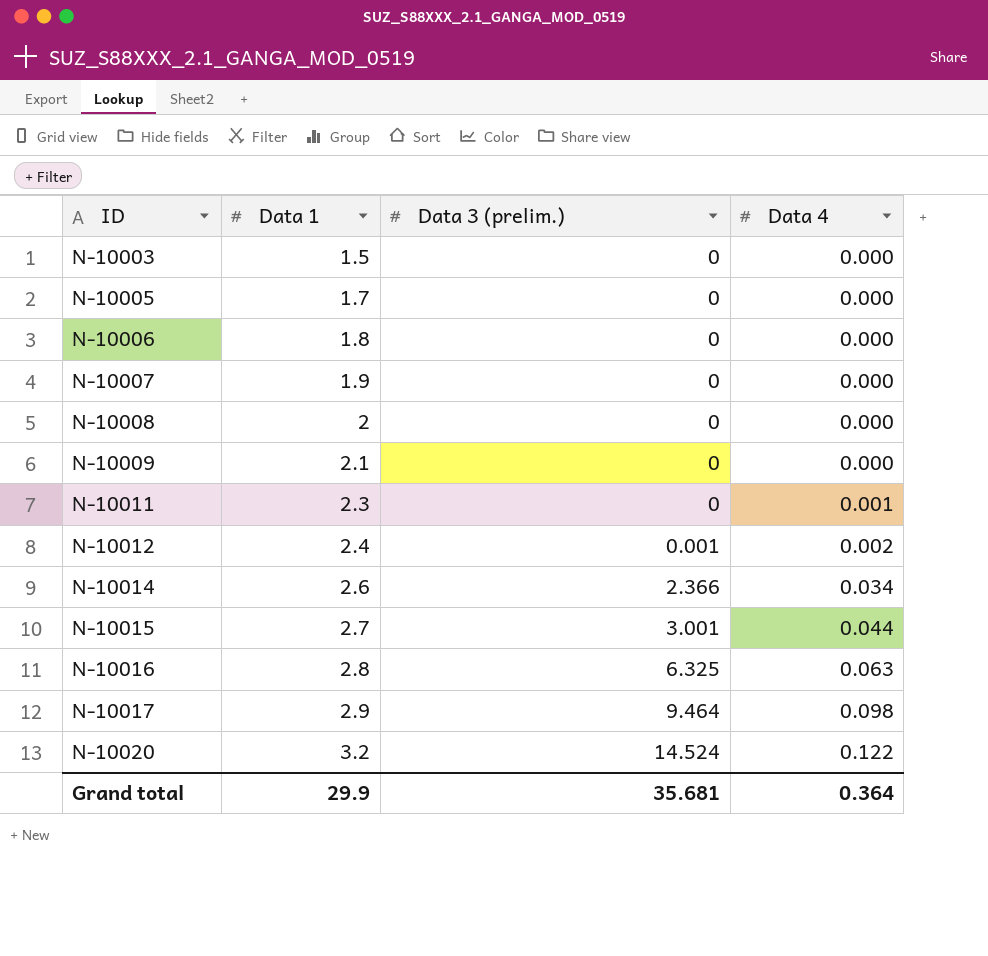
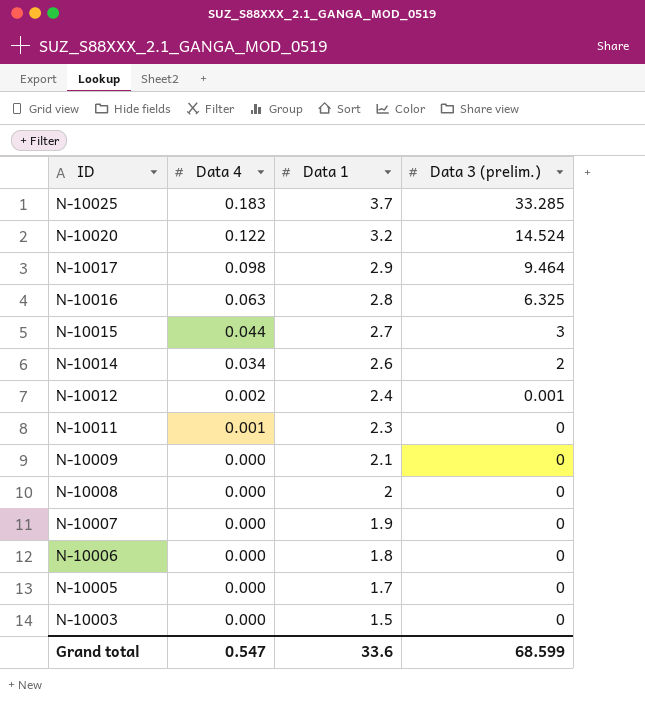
row order: ID ascending -> ID descending
column Data 4 | position: 4 -> 2
row N-10025: none -> 0.183 | 3.7 | 33.285
N-10015 | Data 3 (prelim.): 3.001 -> 3
N-10014 | Data 3 (prelim.): 2.366 -> 2
Grand total | Data 4: 0.364 -> 0.547
Grand total | Data 1: 29.9 -> 33.6
Grand total | Data 3 (prelim.): 35.681 -> 68.599

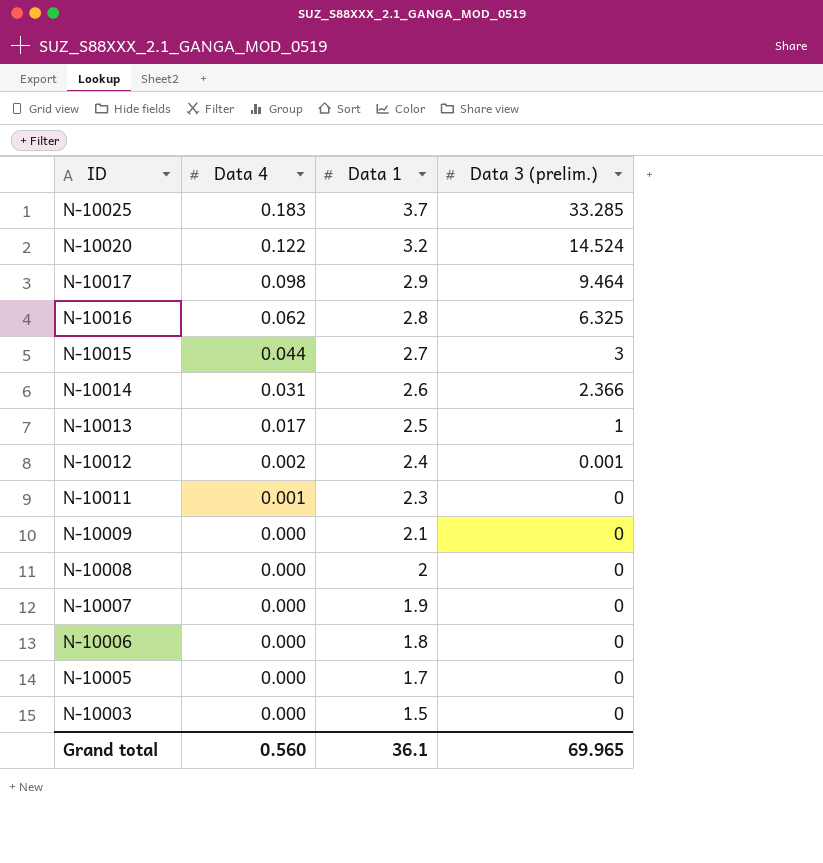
N-10016 | Data 4: 0.063 -> 0.062
N-10014 | Data 4: 0.034 -> 0.031
N-10014 | Data 3 (prelim.): 2 -> 2.366
row N-10013: none -> 0.017 | 2.5 | 1
Grand total | Data 4: 0.547 -> 0.560
Grand total | Data 1: 33.6 -> 36.1
Grand total | Data 3 (prelim.): 68.599 -> 69.965

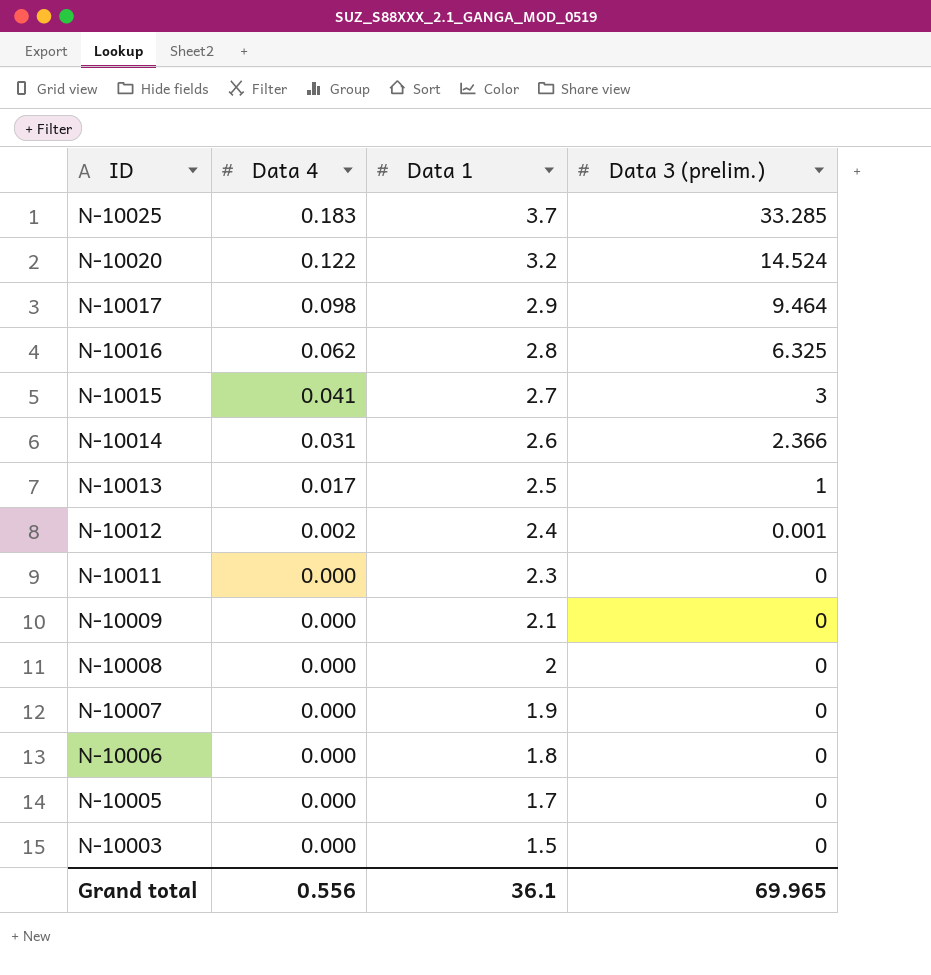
N-10015 | Data 4: 0.044 -> 0.041
N-10011 | Data 4: 0.001 -> 0.000
Grand total | Data 4: 0.560 -> 0.556

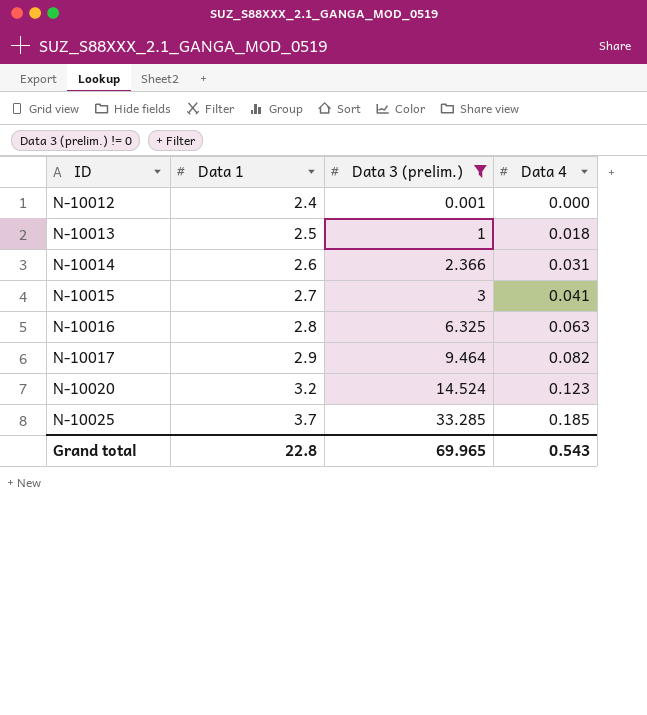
filter: none -> Data 3 (prelim.) != 0
row order: ID descending -> ID ascending
column Data 4 | position: 2 -> 4
N-10012 | Data 4: 0.002 -> 0.000
N-10013 | Data 4: 0.017 -> 0.018
N-10016 | Data 4: 0.062 -> 0.063
N-10017 | Data 4: 0.098 -> 0.082
N-10020 | Data 4: 0.122 -> 0.123
N-10025 | Data 4: 0.183 -> 0.185
Grand total | Data 1: 36.1 -> 22.8
Grand total | Data 4: 0.556 -> 0.543

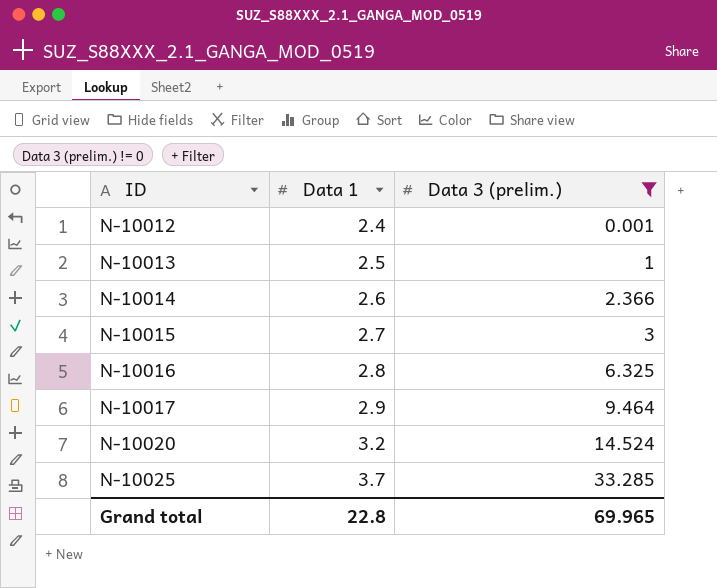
column Data 4 | position: 4 -> none

